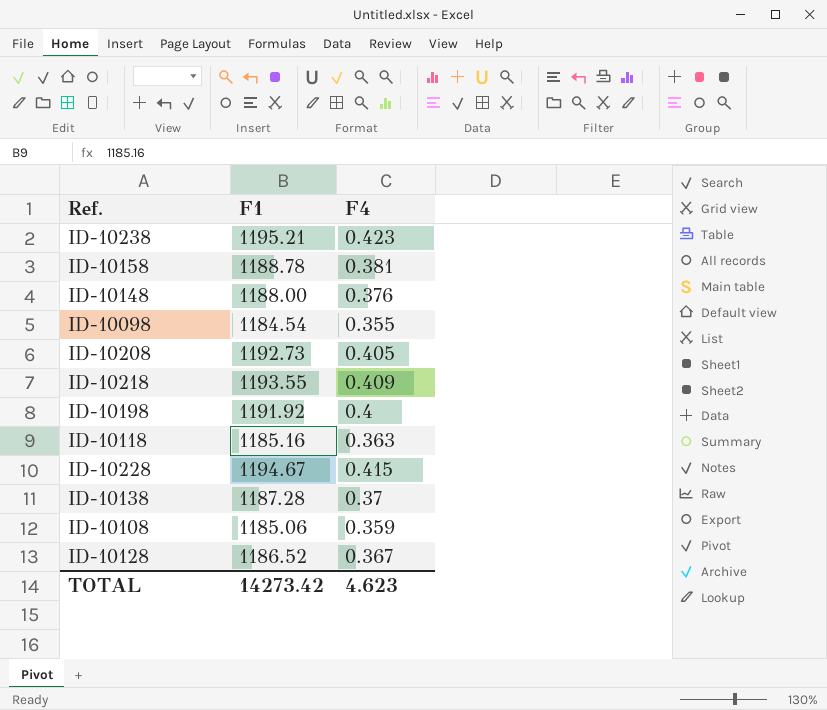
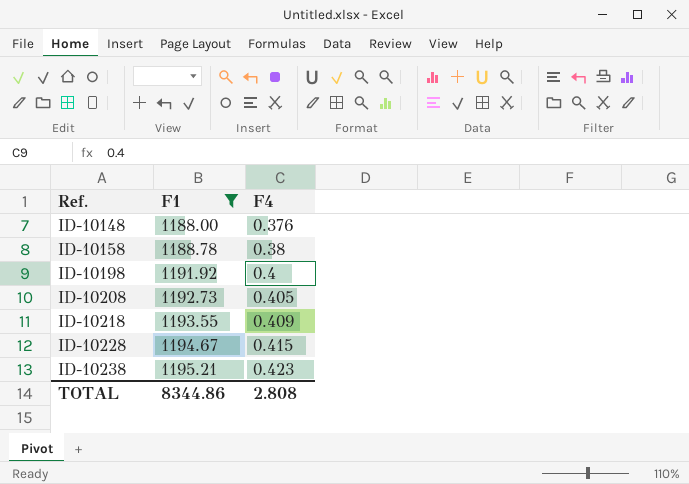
filter: none -> F1 >= 1188.00
row order: none -> Ref. ascending
ID-10158 | F4: 0.381 -> 0.38
TOTAL | F1: 14273.42 -> 8344.86
TOTAL | F4: 4.623 -> 2.808

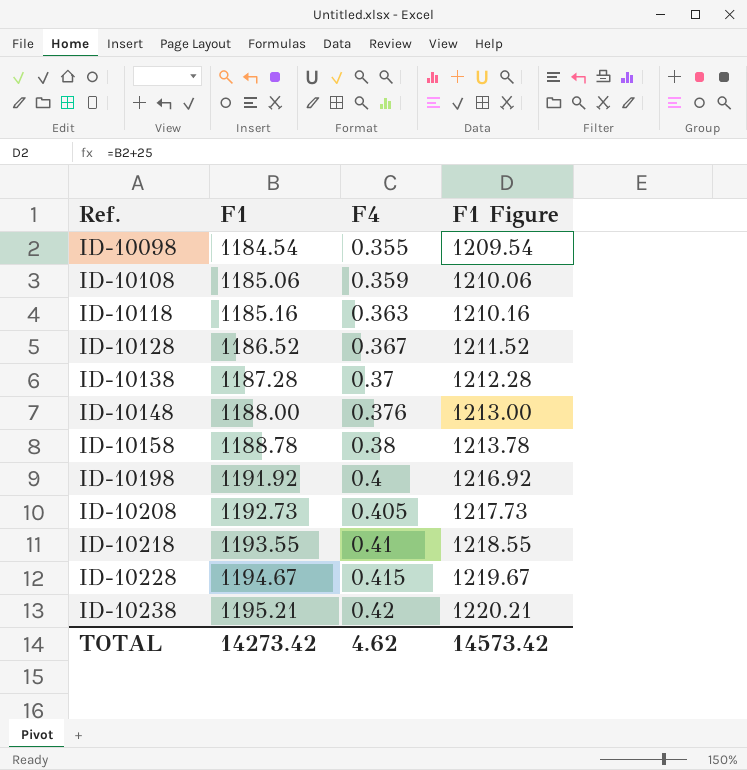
filter: F1 >= 1188.00 -> none
column F1 Figure | formula: none -> [F1] + 25
ID-10218 | F4: 0.409 -> 0.41
ID-10238 | F4: 0.423 -> 0.42
TOTAL | F1: 8344.86 -> 14273.42
TOTAL | F4: 2.808 -> 4.62

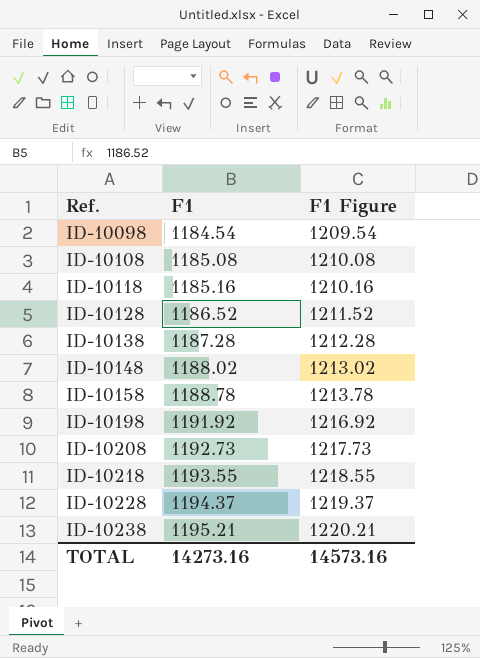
column F4 | position: 3 -> none
ID-10108 | F1: 1185.06 -> 1185.08
ID-10108 | F1 Figure: 1210.06 -> 1210.08
ID-10148 | F1: 1188.00 -> 1188.02
ID-10148 | F1 Figure: 1213.00 -> 1213.02
ID-10228 | F1: 1194.67 -> 1194.37
ID-10228 | F1 Figure: 1219.67 -> 1219.37
TOTAL | F1: 14273.42 -> 14273.16
TOTAL | F1 Figure: 14573.42 -> 14573.16

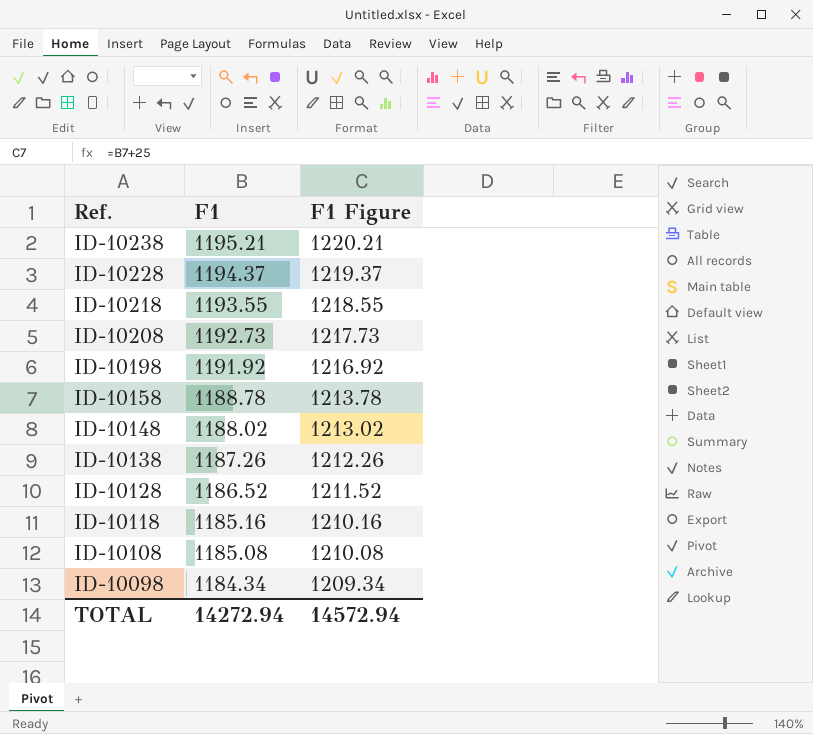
row order: Ref. ascending -> Ref. descending
ID-10138 | F1: 1187.28 -> 1187.26
ID-10138 | F1 Figure: 1212.28 -> 1212.26
ID-10098 | F1: 1184.54 -> 1184.34
ID-10098 | F1 Figure: 1209.54 -> 1209.34
TOTAL | F1: 14273.16 -> 14272.94
TOTAL | F1 Figure: 14573.16 -> 14572.94

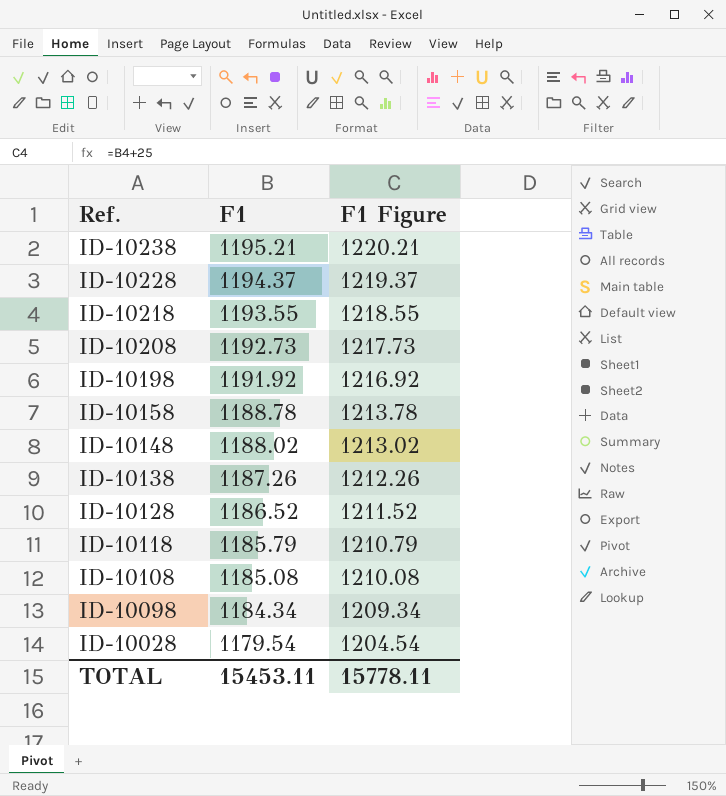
ID-10118 | F1: 1185.16 -> 1185.79
ID-10118 | F1 Figure: 1210.16 -> 1210.79
row ID-10028: none -> 1179.54 | 1204.54
TOTAL | F1: 14272.94 -> 15453.11
TOTAL | F1 Figure: 14572.94 -> 15778.11

